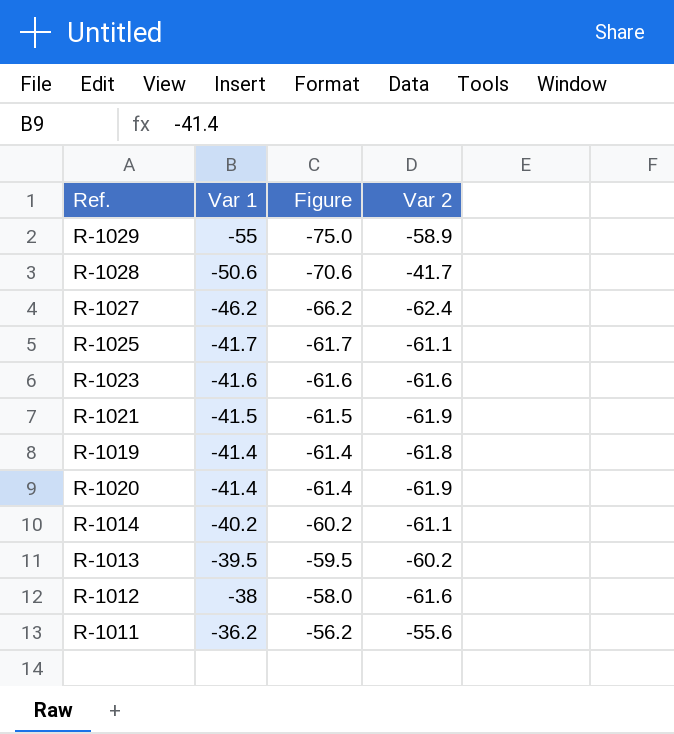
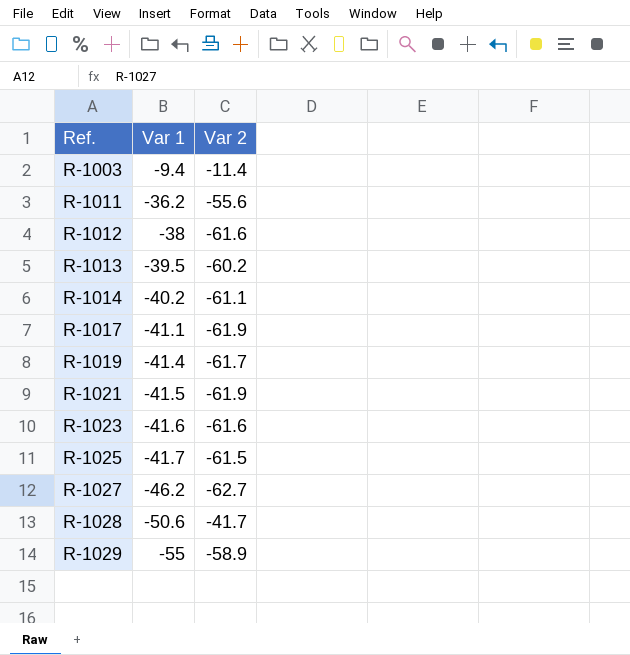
row order: Var 1 ascending -> Ref. ascending
column Figure | formula: [Var 1] - 20 -> none
row R-1020: -41.4 | -61.4 | -61.9 -> none
row R-1003: none -> -9.4 | -11.4
row R-1017: none -> -41.1 | -61.9
R-1019 | Var 2: -61.8 -> -61.7
R-1025 | Var 2: -61.1 -> -61.5
R-1027 | Var 2: -62.4 -> -62.7

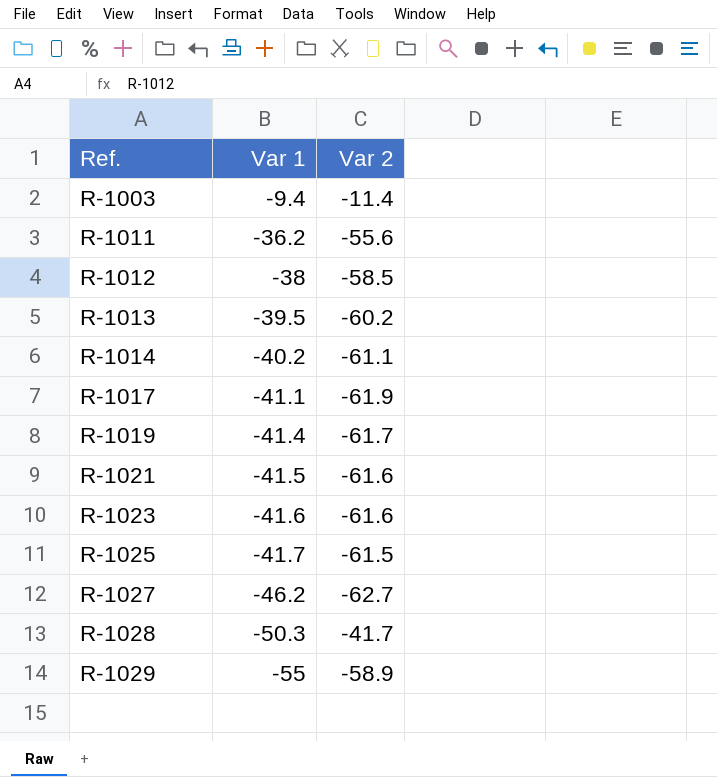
R-1012 | Var 2: -61.6 -> -58.5
R-1021 | Var 2: -61.9 -> -61.6
R-1028 | Var 1: -50.6 -> -50.3

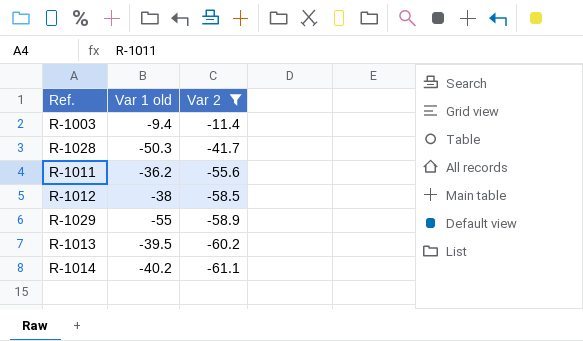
filter: none -> Var 2 >= -61.1
row order: Ref. ascending -> Var 2 descending
column name: Var 1 -> Var 1 old

